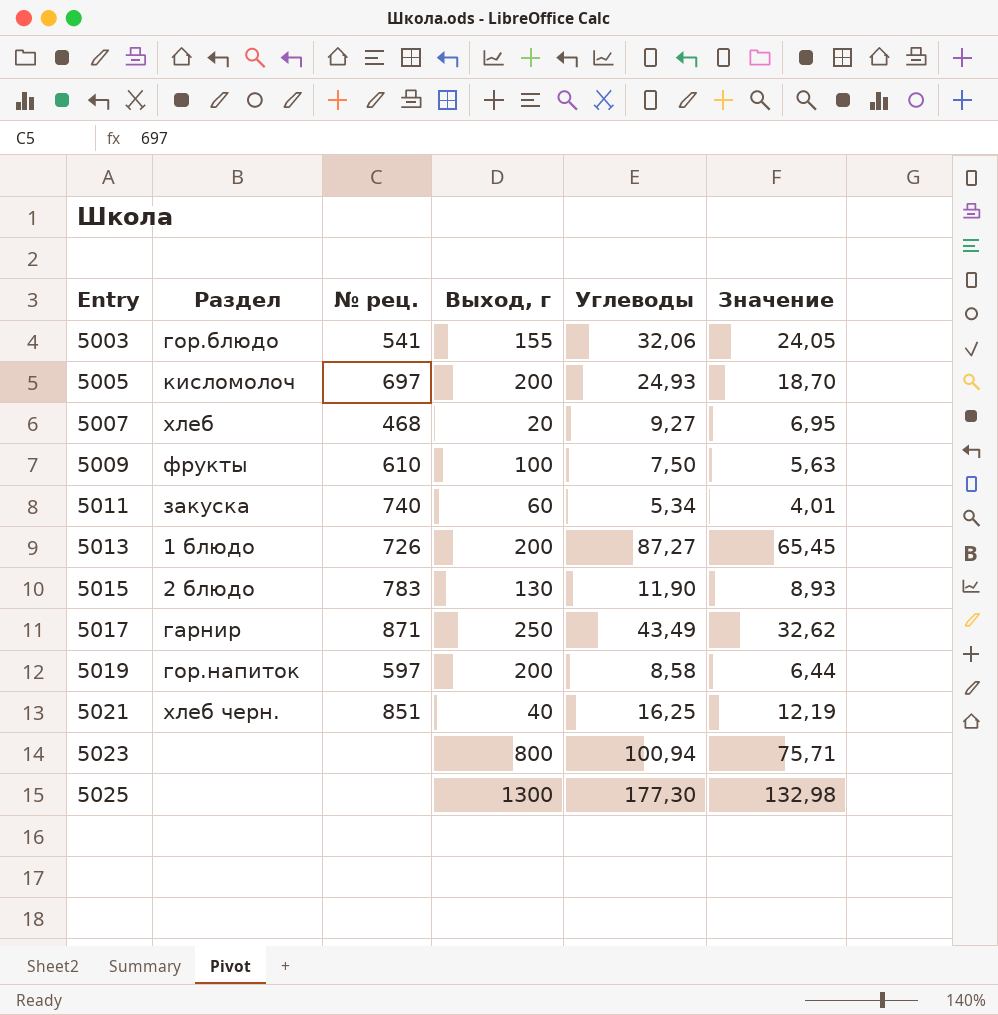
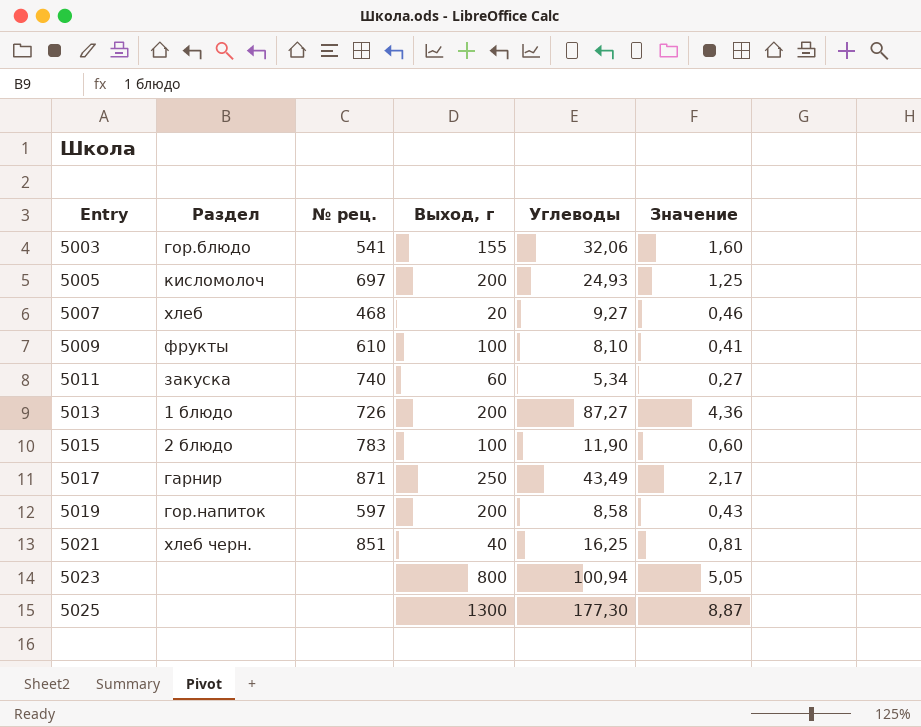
column Значение | formula: [Углеводы] * 0,75 -> [Углеводы] * 0,05
5009 | Углеводы: 7,50 -> 8,10
5015 | Выход, г: 130 -> 100

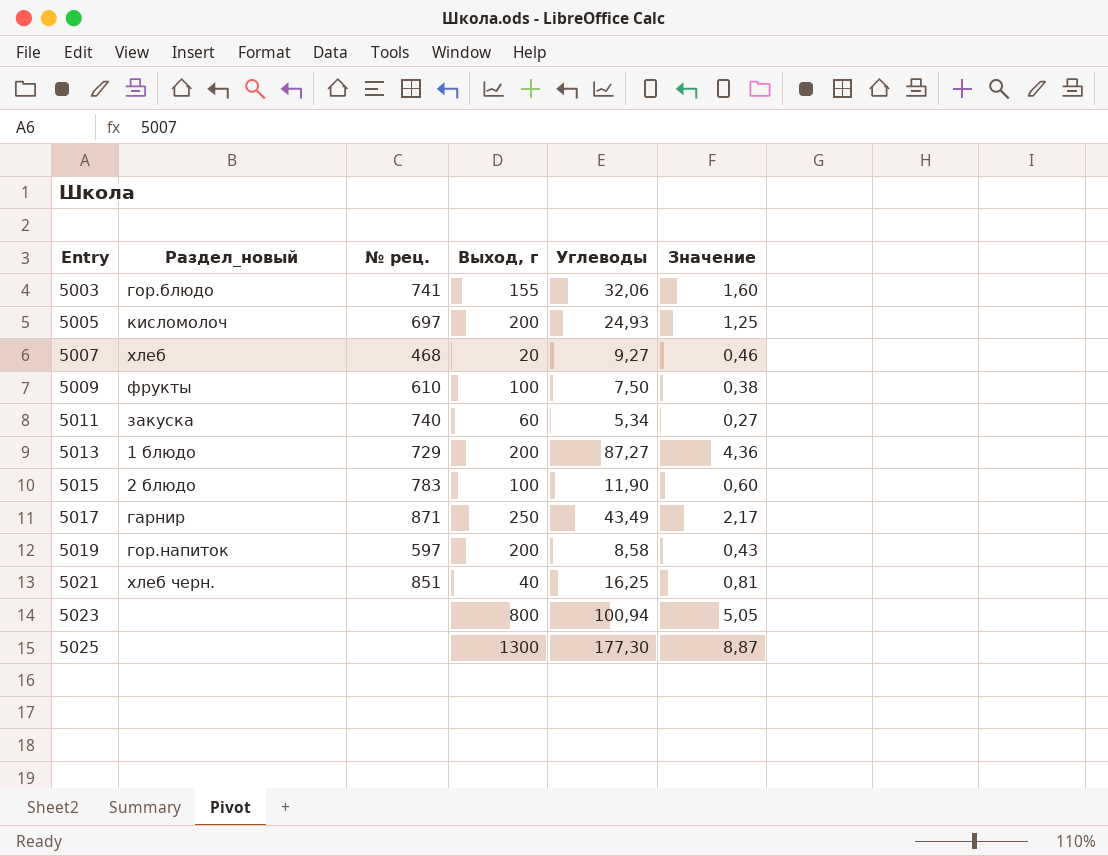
column name: Раздел -> Раздел_новый
5003 | № рец.: 541 -> 741
5009 | Углеводы: 8,10 -> 7,50
5009 | Значение: 0,41 -> 0,38
5013 | № рец.: 726 -> 729

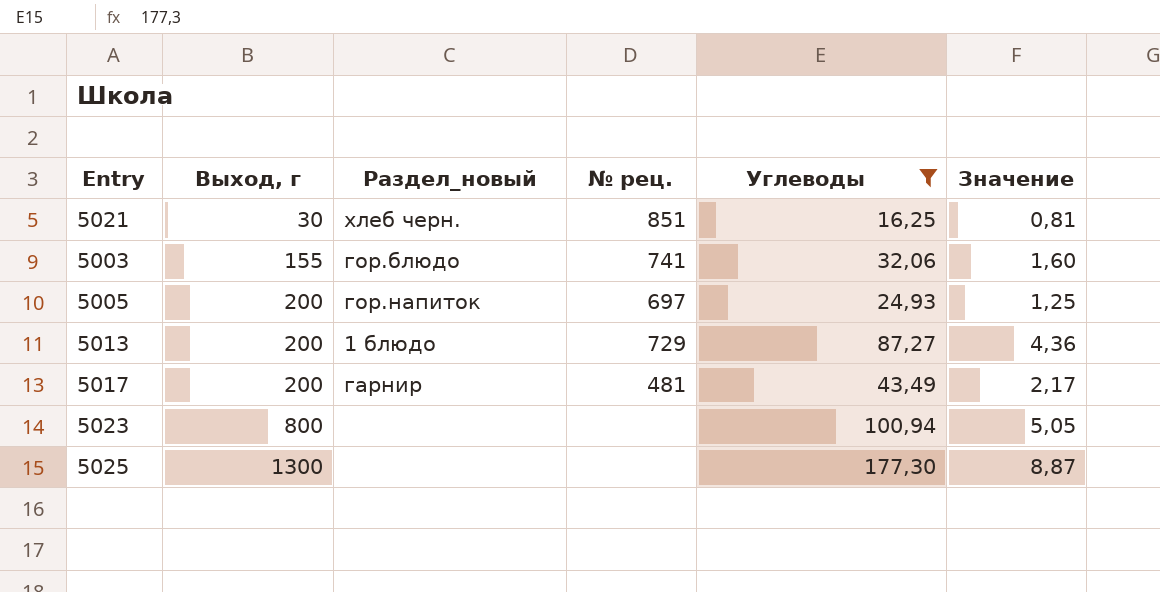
filter: none -> Углеводы >= 16,25
row order: Entry ascending -> Выход, г ascending
column Выход, г | position: 4 -> 2
5021 | Выход, г: 40 -> 30
5005 | Раздел_новый: кисломолоч -> гор.напиток
5017 | Выход, г: 250 -> 200
5017 | № рец.: 871 -> 481

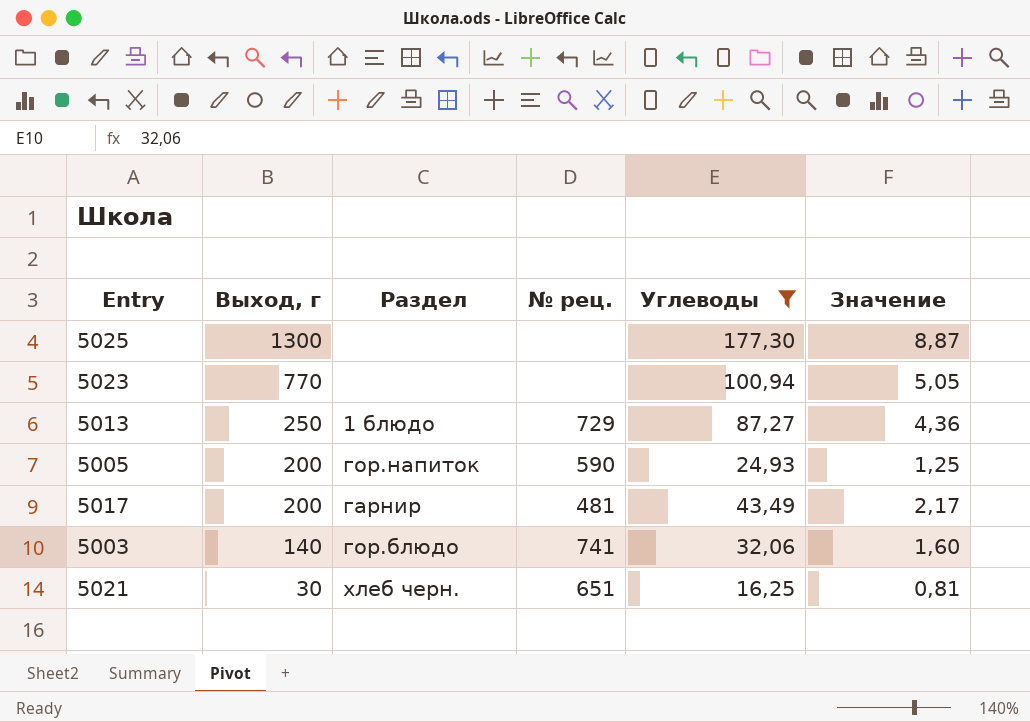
row order: Выход, г ascending -> Выход, г descending
column name: Раздел_новый -> Раздел
5023 | Выход, г: 800 -> 770
5013 | Выход, г: 200 -> 250
5005 | № рец.: 697 -> 590
5003 | Выход, г: 155 -> 140
5021 | № рец.: 851 -> 651

